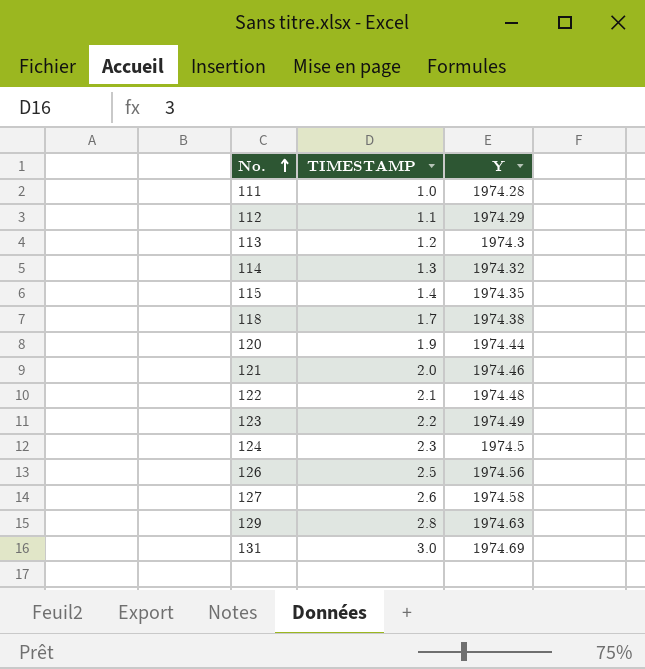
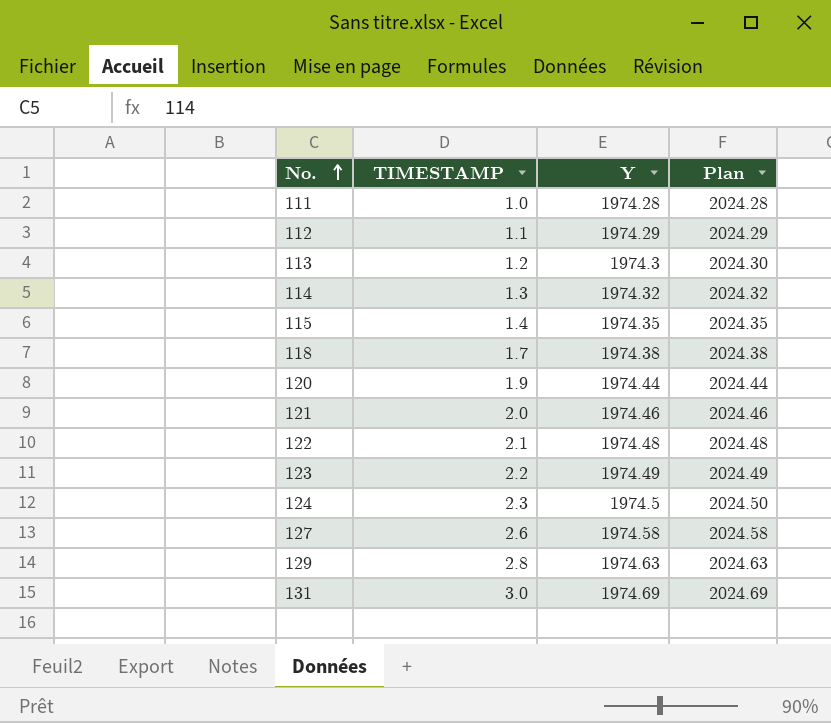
column Plan | formula: none -> [Y] + 50
row 126: 2.5 | 1974.56 -> none

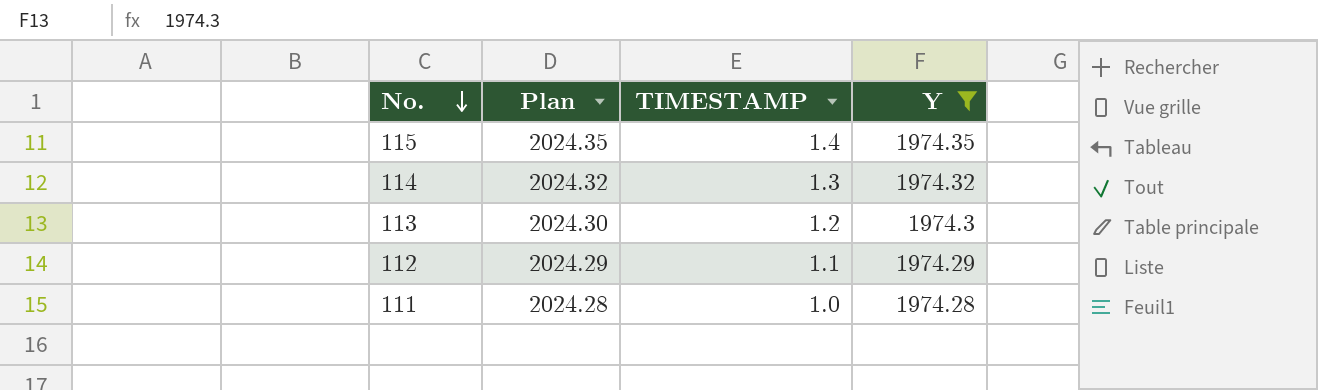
filter: none -> Y <= 1974.35
row order: No. ascending -> No. descending
column Plan | position: 4 -> 2

